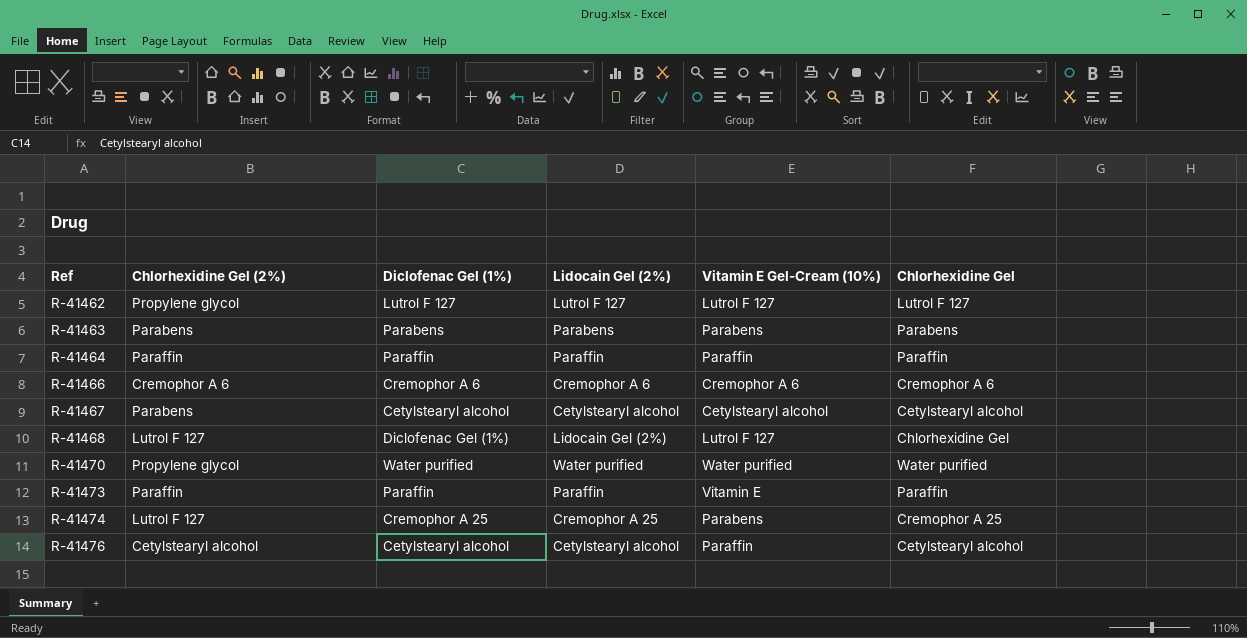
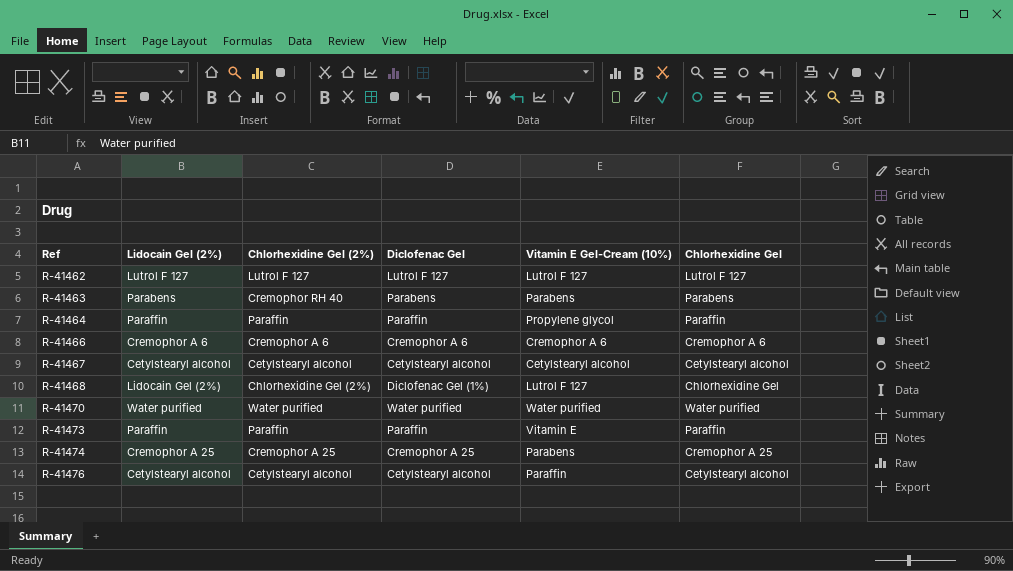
column Lidocain Gel (2%) | position: 4 -> 2
column name: Diclofenac Gel (1%) -> Diclofenac Gel
R-41462 | Chlorhexidine Gel (2%): Propylene glycol -> Lutrol F 127
R-41463 | Chlorhexidine Gel (2%): Parabens -> Cremophor RH 40
R-41464 | Vitamin E Gel-Cream (10%): Paraffin -> Propylene glycol
R-41467 | Chlorhexidine Gel (2%): Parabens -> Cetylstearyl alcohol
R-41468 | Chlorhexidine Gel (2%): Lutrol F 127 -> Chlorhexidine Gel (2%)
R-41470 | Chlorhexidine Gel (2%): Propylene glycol -> Water purified
R-41474 | Chlorhexidine Gel (2%): Lutrol F 127 -> Cremophor A 25

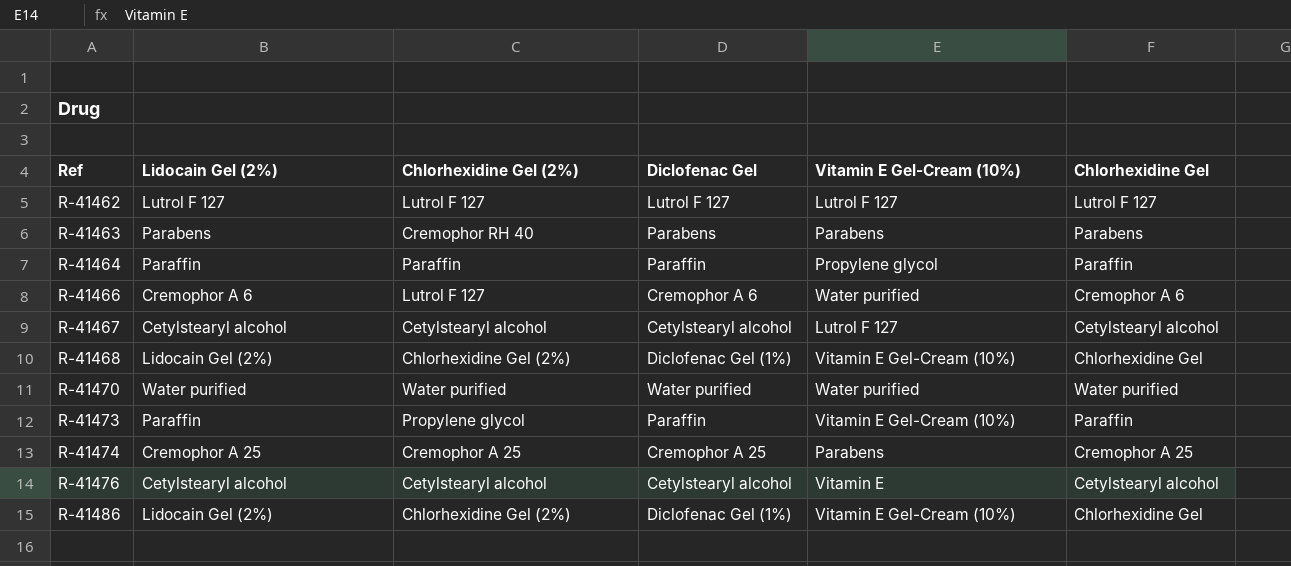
R-41466 | Chlorhexidine Gel (2%): Cremophor A 6 -> Lutrol F 127
R-41466 | Vitamin E Gel-Cream (10%): Cremophor A 6 -> Water purified
R-41467 | Vitamin E Gel-Cream (10%): Cetylstearyl alcohol -> Lutrol F 127
R-41468 | Vitamin E Gel-Cream (10%): Lutrol F 127 -> Vitamin E Gel-Cream (10%)
R-41473 | Chlorhexidine Gel (2%): Paraffin -> Propylene glycol
R-41473 | Vitamin E Gel-Cream (10%): Vitamin E -> Vitamin E Gel-Cream (10%)
R-41476 | Vitamin E Gel-Cream (10%): Paraffin -> Vitamin E
row R-41486: none -> Lidocain Gel (2%) | Chlorhexidine Gel (2%) | Diclofenac Gel (1%) | Vitamin E Gel-Cream (10%) | Chlorhexidine Gel

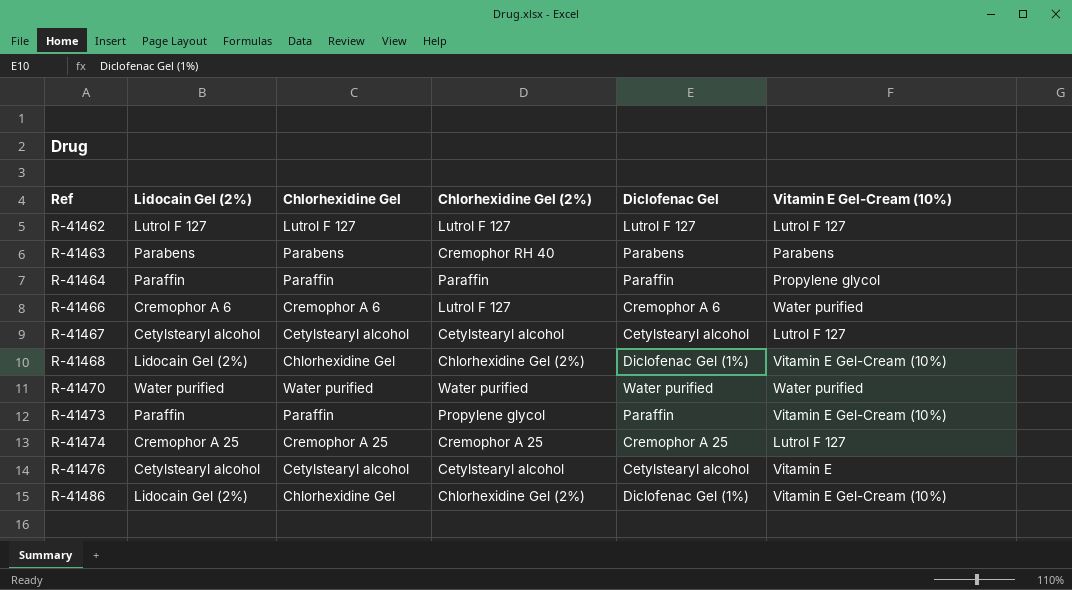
column Chlorhexidine Gel | position: 6 -> 3
R-41474 | Vitamin E Gel-Cream (10%): Parabens -> Lutrol F 127

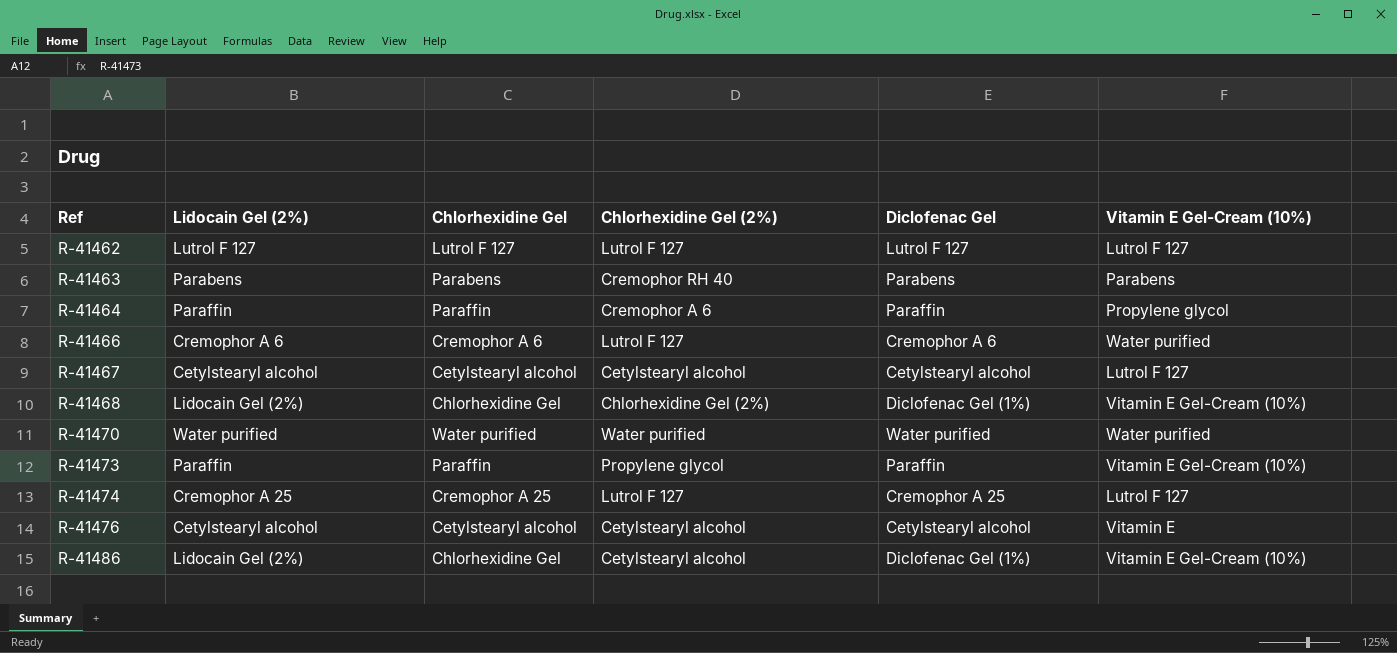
R-41464 | Chlorhexidine Gel (2%): Paraffin -> Cremophor A 6
R-41474 | Chlorhexidine Gel (2%): Cremophor A 25 -> Lutrol F 127
R-41486 | Chlorhexidine Gel (2%): Chlorhexidine Gel (2%) -> Cetylstearyl alcohol

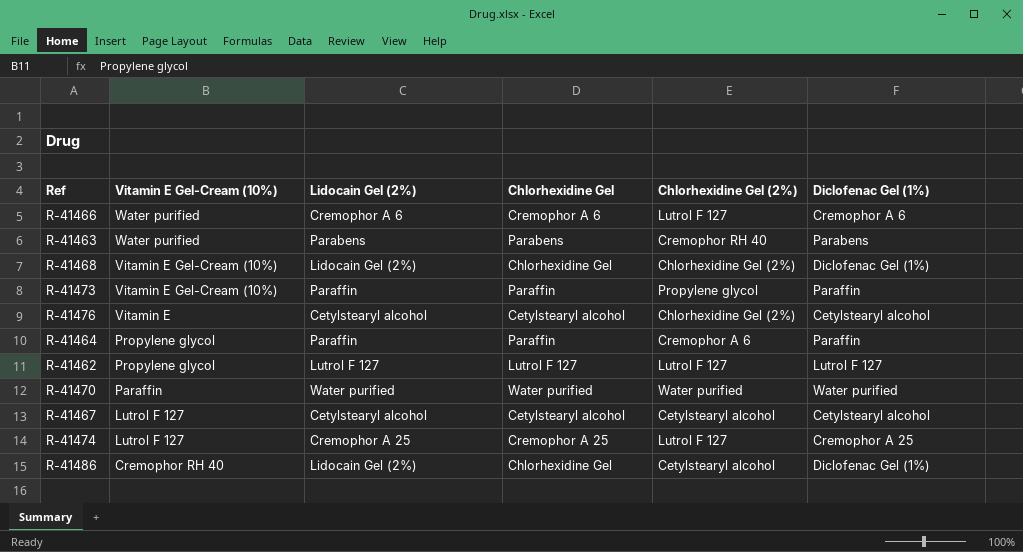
row order: Ref ascending -> Vitamin E Gel-Cream (10%) descending
column Vitamin E Gel-Cream (10%) | position: 6 -> 2
column name: Diclofenac Gel -> Diclofenac Gel (1%)
R-41463 | Vitamin E Gel-Cream (10%): Parabens -> Water purified
R-41476 | Chlorhexidine Gel (2%): Cetylstearyl alcohol -> Chlorhexidine Gel (2%)
R-41462 | Vitamin E Gel-Cream (10%): Lutrol F 127 -> Propylene glycol
R-41470 | Vitamin E Gel-Cream (10%): Water purified -> Paraffin
R-41486 | Vitamin E Gel-Cream (10%): Vitamin E Gel-Cream (10%) -> Cremophor RH 40

